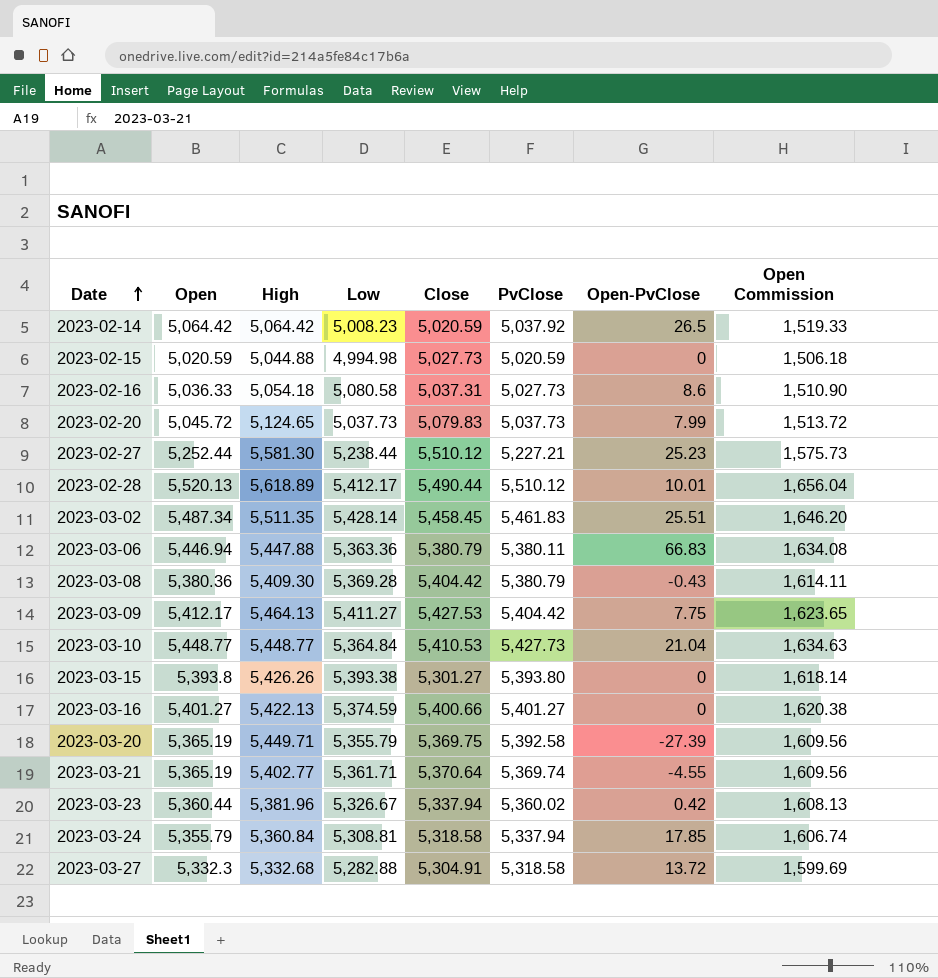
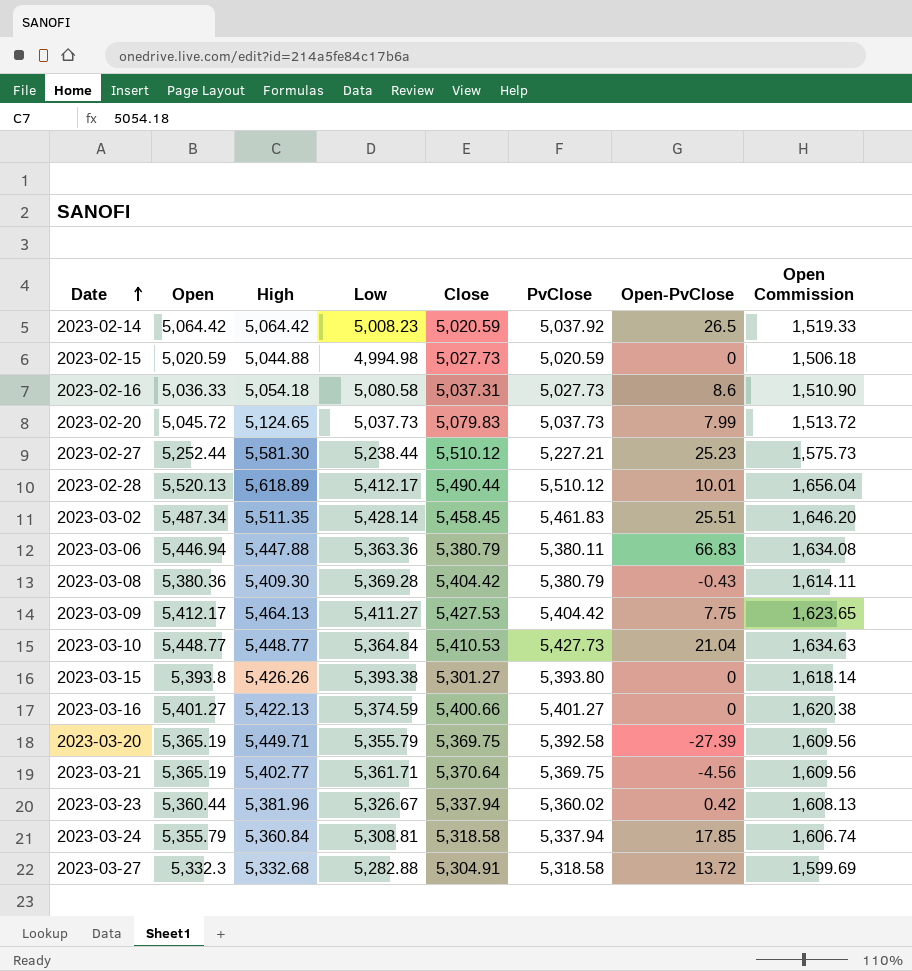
2023-03-21 | PvClose: 5,369.74 -> 5,369.75
2023-03-21 | Open-PvClose: -4.55 -> -4.56

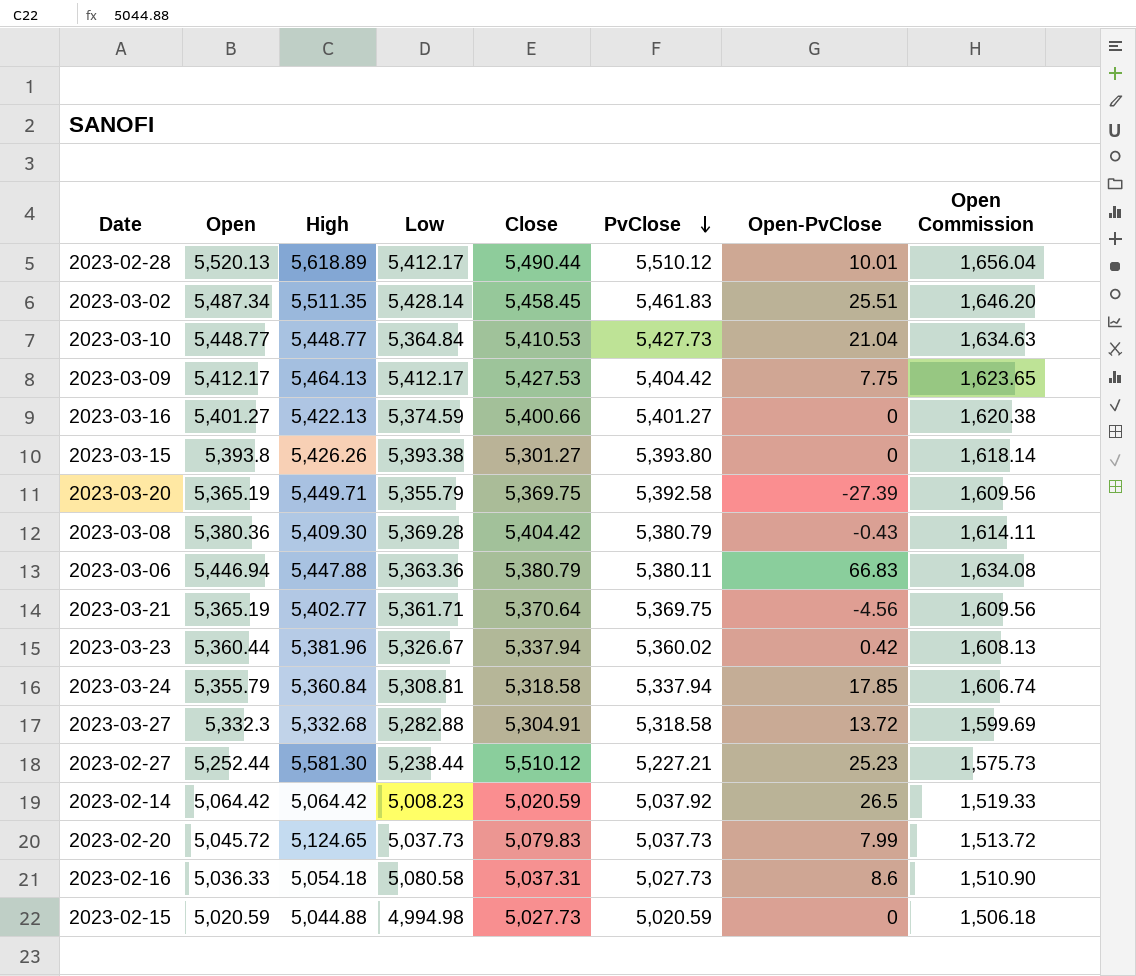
row order: Date ascending -> PvClose descending
2023-03-09 | Low: 5,411.27 -> 5,412.17

